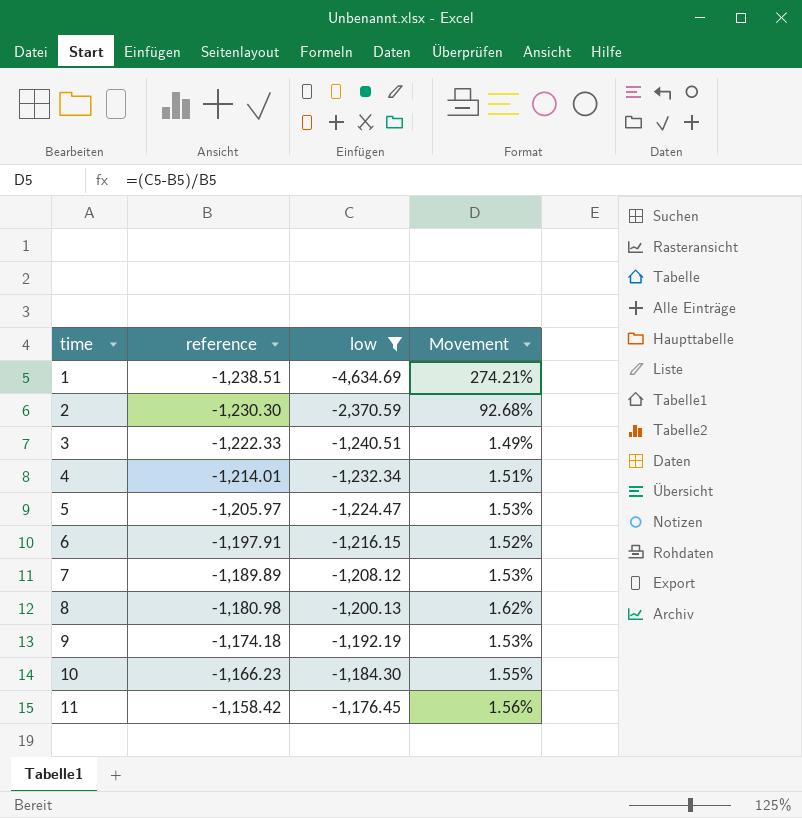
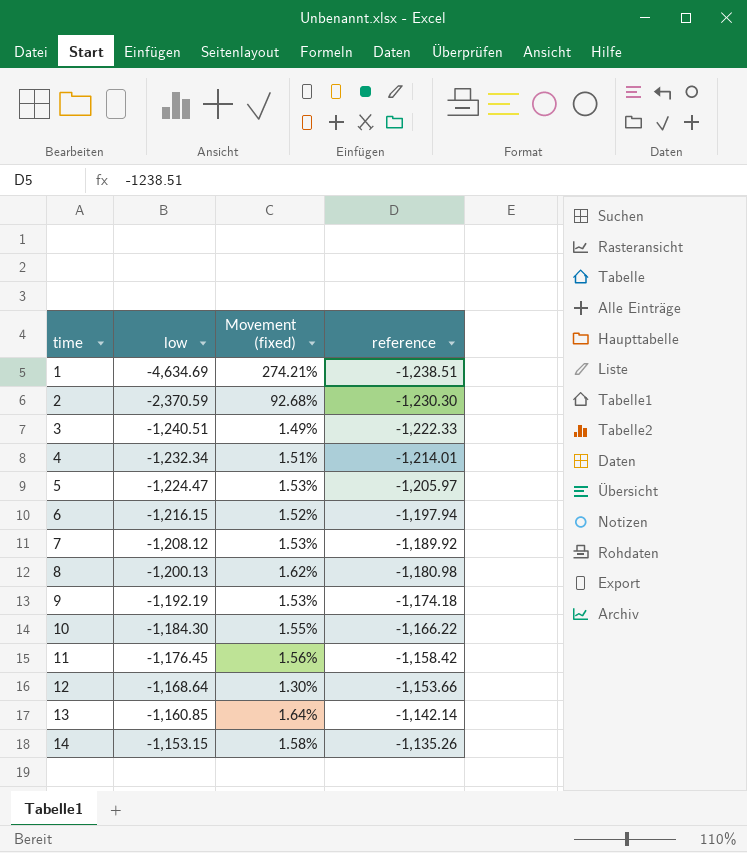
filter: low <= -1,176.45 -> none
column name: Movement -> Movement (fixed)
column reference | position: 2 -> 4
6 | reference: -1,197.91 -> -1,197.94
7 | reference: -1,189.89 -> -1,189.92
10 | reference: -1,166.23 -> -1,166.22

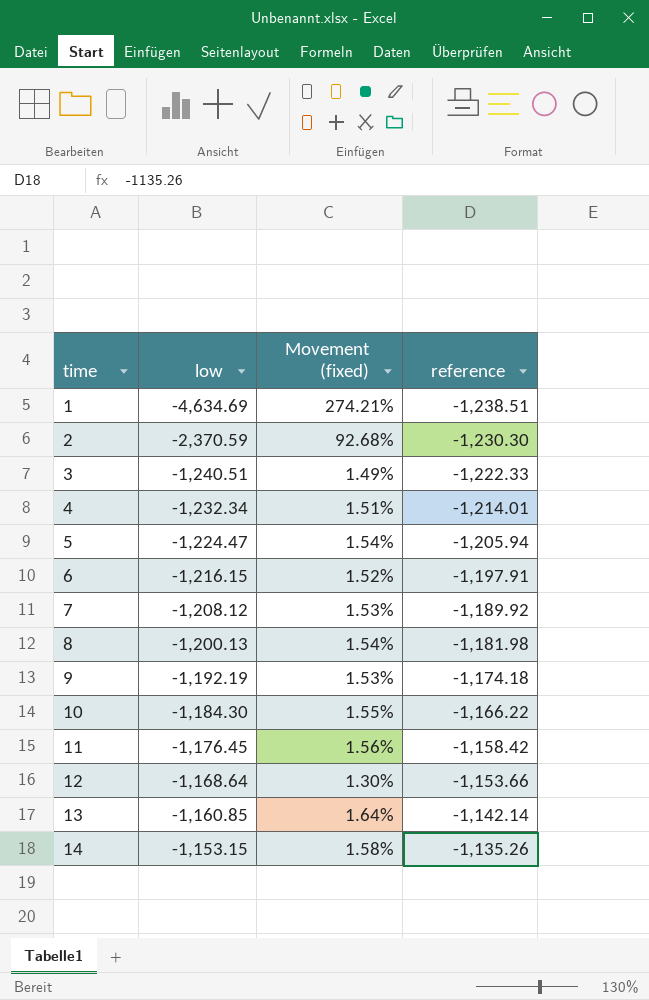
5 | Movement (fixed): 1.53% -> 1.54%
5 | reference: -1,205.97 -> -1,205.94
6 | reference: -1,197.94 -> -1,197.91
8 | Movement (fixed): 1.62% -> 1.54%
8 | reference: -1,180.98 -> -1,181.98

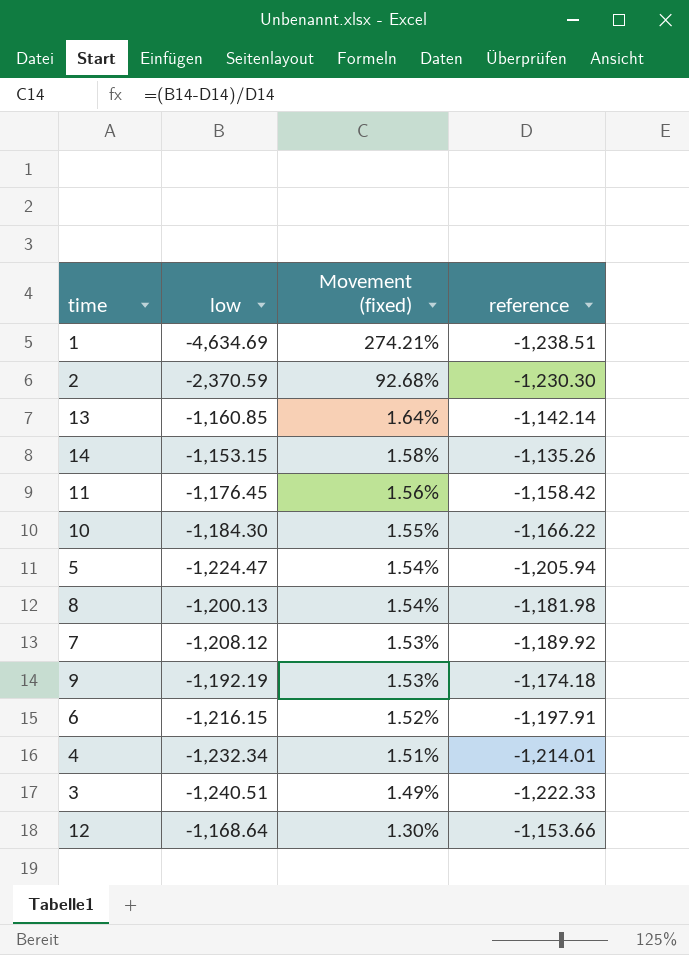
row order: time ascending -> Movement (fixed) descending

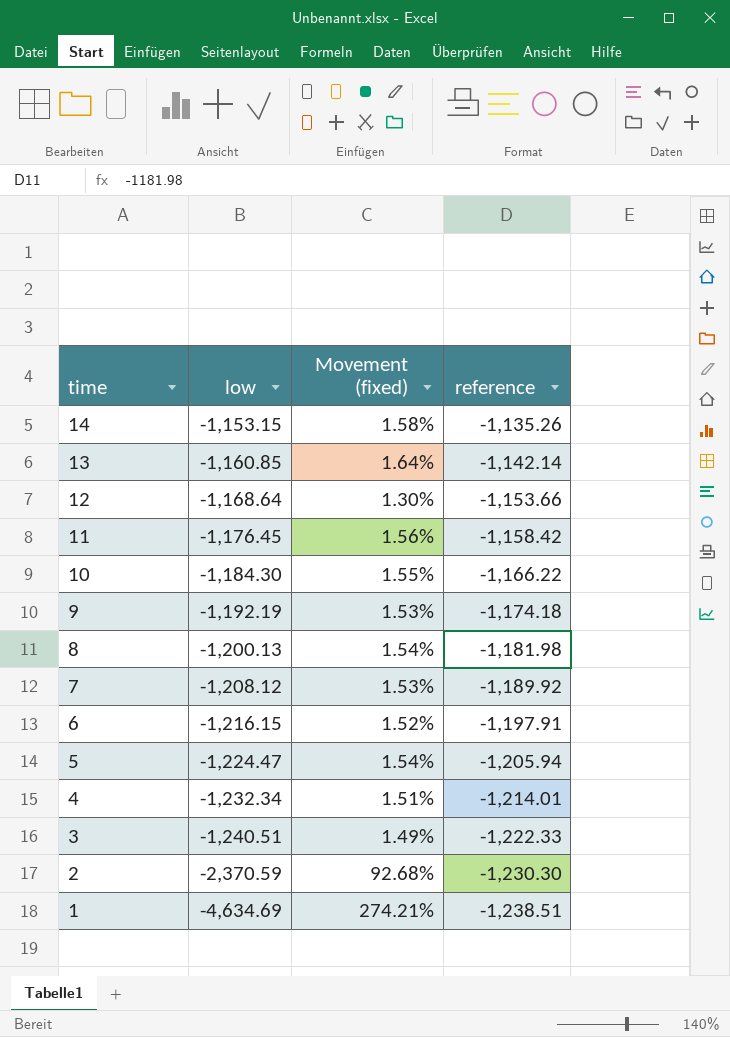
row order: Movement (fixed) descending -> time descending

